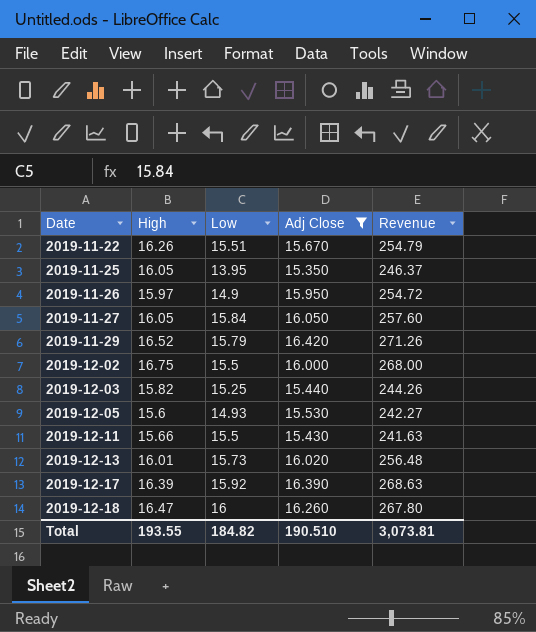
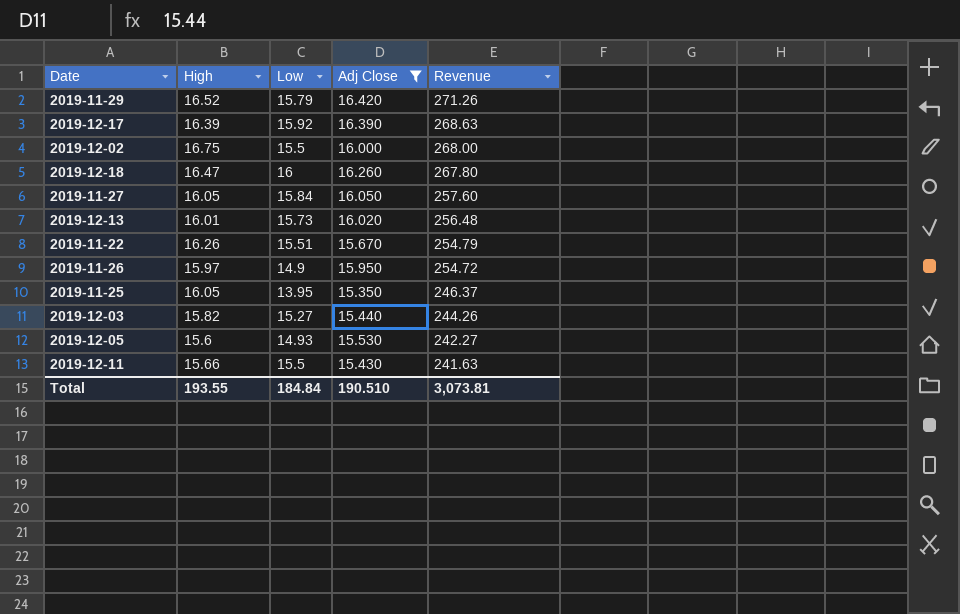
row order: Date ascending -> Revenue descending
2019-12-03 | Low: 15.25 -> 15.27
Total | Low: 184.82 -> 184.84

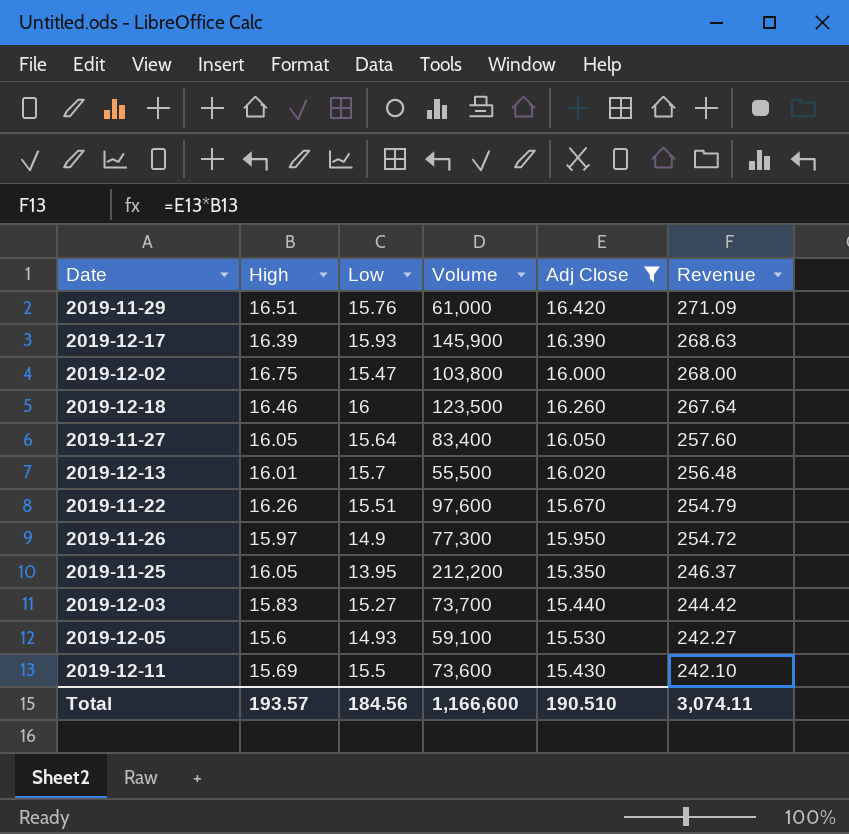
column Volume | position: none -> 4
2019-11-29 | High: 16.52 -> 16.51
2019-11-29 | Low: 15.79 -> 15.76
2019-11-29 | Revenue: 271.26 -> 271.09
2019-12-17 | Low: 15.92 -> 15.93
2019-12-02 | Low: 15.5 -> 15.47
2019-12-18 | High: 16.47 -> 16.46
2019-12-18 | Revenue: 267.80 -> 267.64
2019-11-27 | Low: 15.84 -> 15.64
2019-12-13 | Low: 15.73 -> 15.7
2019-12-03 | High: 15.82 -> 15.83
2019-12-03 | Revenue: 244.26 -> 244.42
2019-12-11 | High: 15.66 -> 15.69
2019-12-11 | Revenue: 241.63 -> 242.10
Total | High: 193.55 -> 193.57
Total | Low: 184.84 -> 184.56
Total | Revenue: 3,073.81 -> 3,074.11

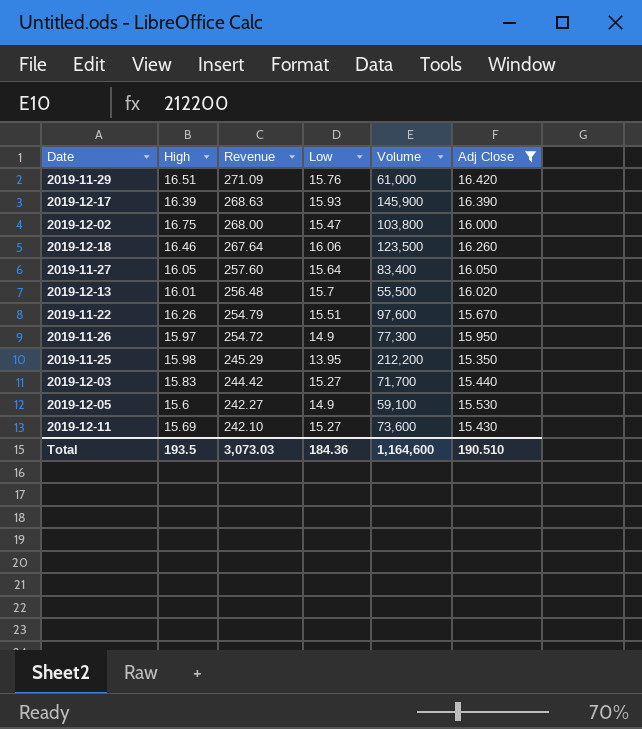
column Revenue | position: 6 -> 3
2019-12-18 | Low: 16 -> 16.06
2019-11-25 | High: 16.05 -> 15.98
2019-11-25 | Revenue: 246.37 -> 245.29
2019-12-03 | Volume: 73,700 -> 71,700
2019-12-05 | Low: 14.93 -> 14.9
2019-12-11 | Low: 15.5 -> 15.27
Total | High: 193.57 -> 193.5
Total | Revenue: 3,074.11 -> 3,073.03
Total | Low: 184.56 -> 184.36
Total | Volume: 1,166,600 -> 1,164,600

